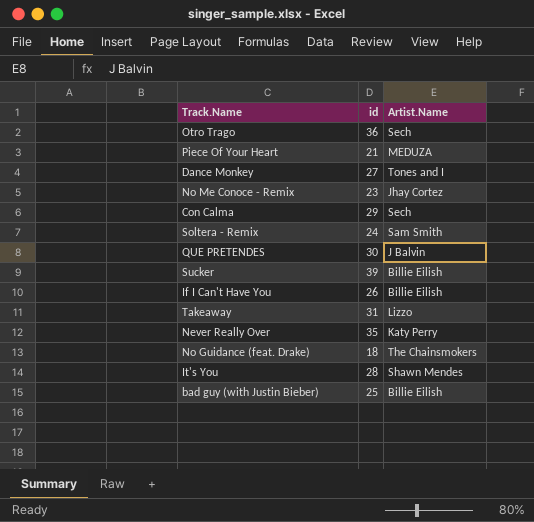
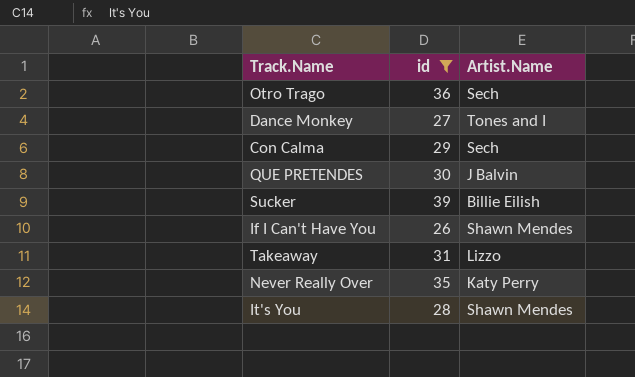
filter: none -> id >= 26
If I Can't Have You | Artist.Name: Billie Eilish -> Shawn Mendes

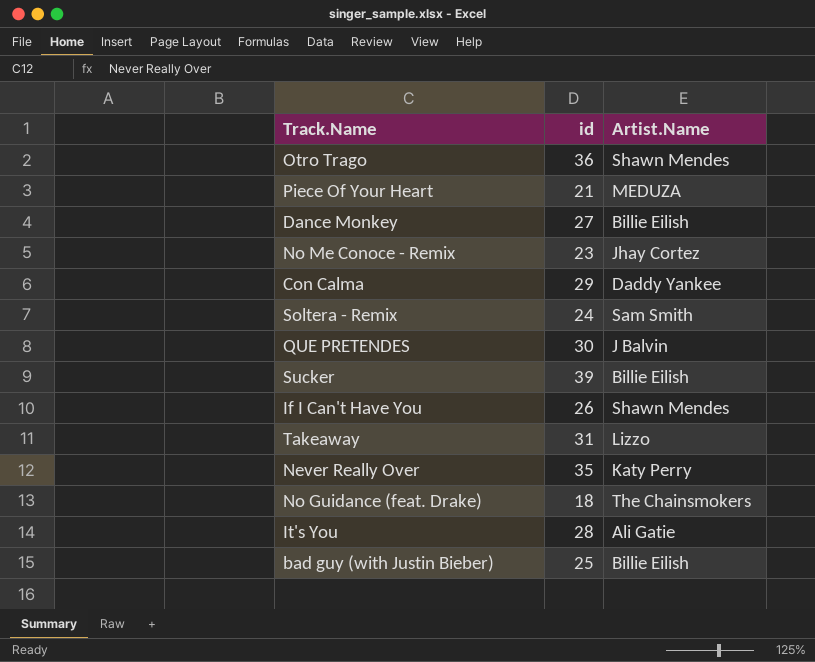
filter: id >= 26 -> none
Otro Trago | Artist.Name: Sech -> Shawn Mendes
Dance Monkey | Artist.Name: Tones and I -> Billie Eilish
Con Calma | Artist.Name: Sech -> Daddy Yankee
It's You | Artist.Name: Shawn Mendes -> Ali Gatie

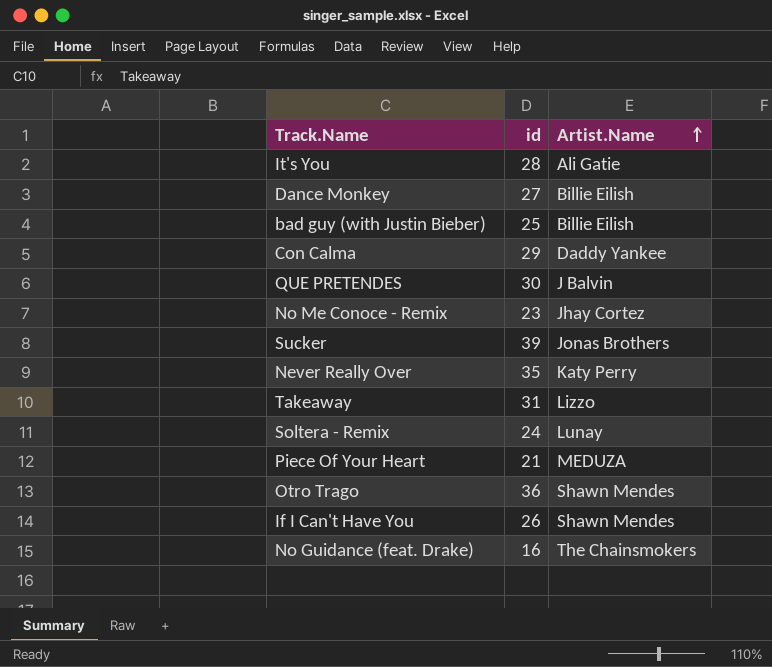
row order: none -> Artist.Name ascending
Sucker | Artist.Name: Billie Eilish -> Jonas Brothers
Soltera - Remix | Artist.Name: Sam Smith -> Lunay
No Guidance (feat. Drake) | id: 18 -> 16

